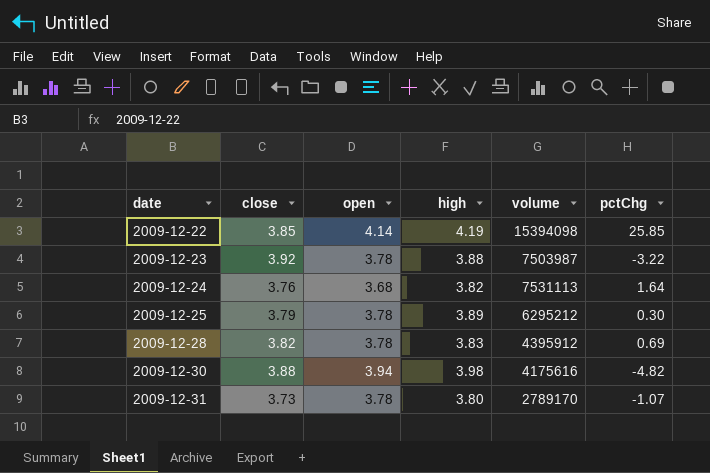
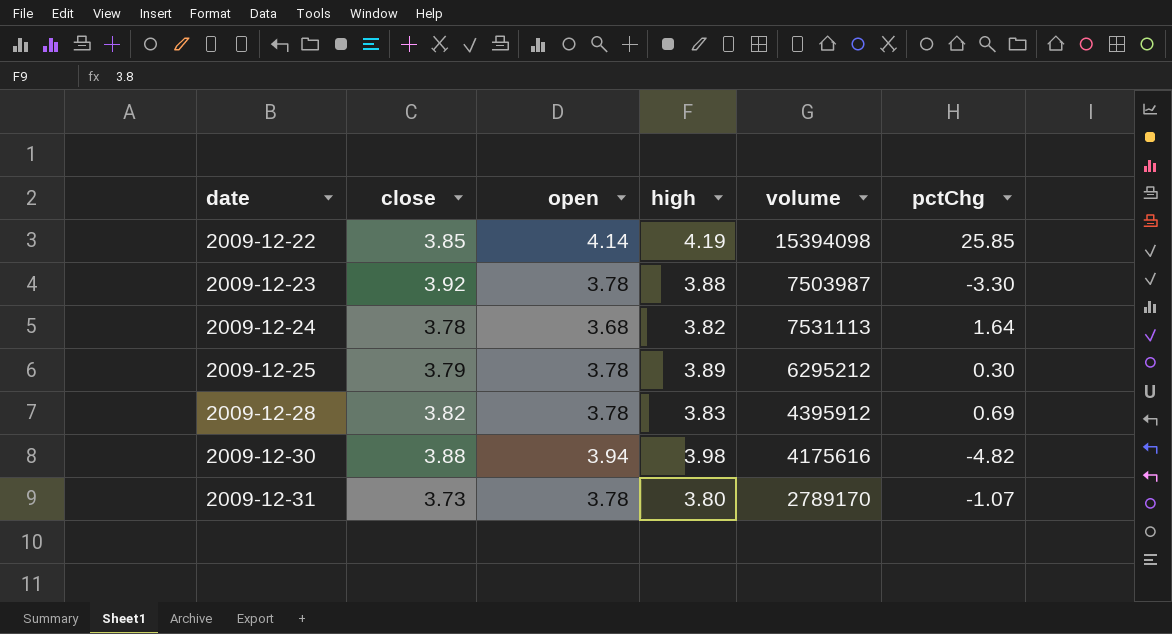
2009-12-23 | pctChg: -3.22 -> -3.30
2009-12-24 | close: 3.76 -> 3.78

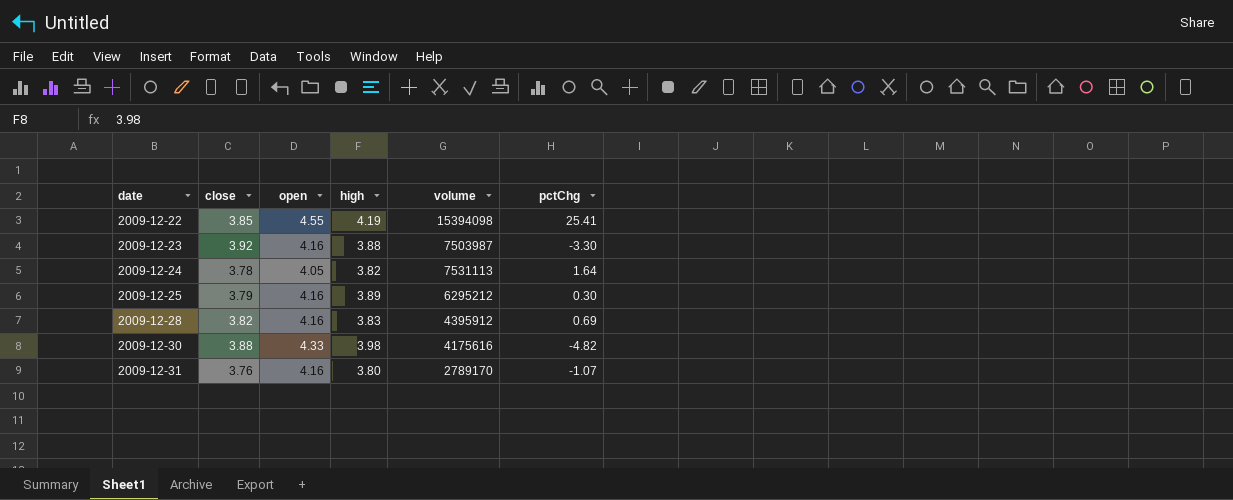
2009-12-22 | open: 4.14 -> 4.55
2009-12-22 | pctChg: 25.85 -> 25.41
2009-12-23 | open: 3.78 -> 4.16
2009-12-24 | open: 3.68 -> 4.05
2009-12-25 | open: 3.78 -> 4.16
2009-12-28 | open: 3.78 -> 4.16
2009-12-30 | open: 3.94 -> 4.33
2009-12-31 | close: 3.73 -> 3.76
2009-12-31 | open: 3.78 -> 4.16

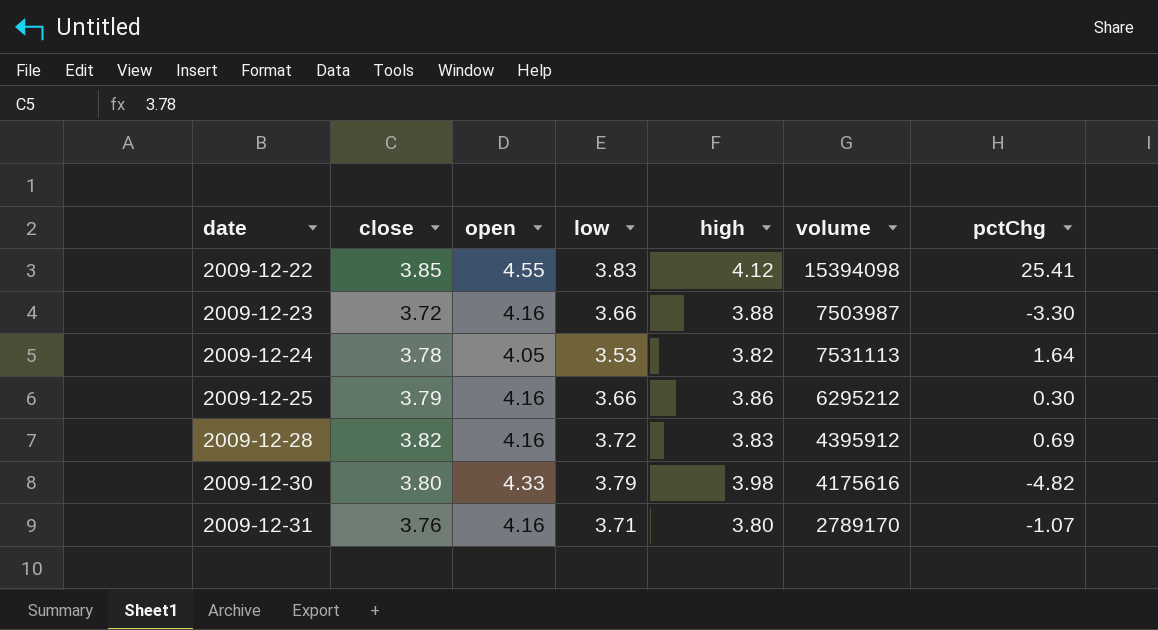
column low | position: none -> 4
2009-12-22 | high: 4.19 -> 4.12
2009-12-23 | close: 3.92 -> 3.72
2009-12-25 | high: 3.89 -> 3.86
2009-12-30 | close: 3.88 -> 3.80

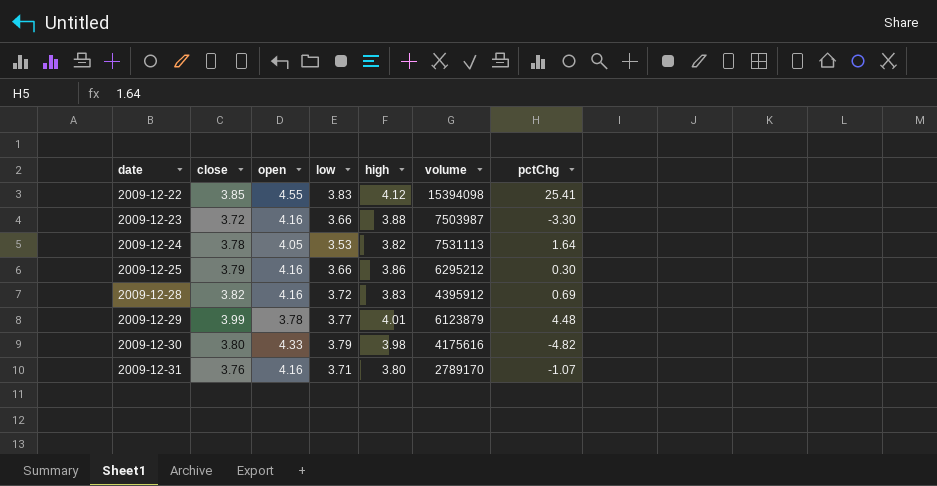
row 2009-12-29: none -> 3.99 | 3.78 | 3.77 | 4.01 | 6123879 | 4.48

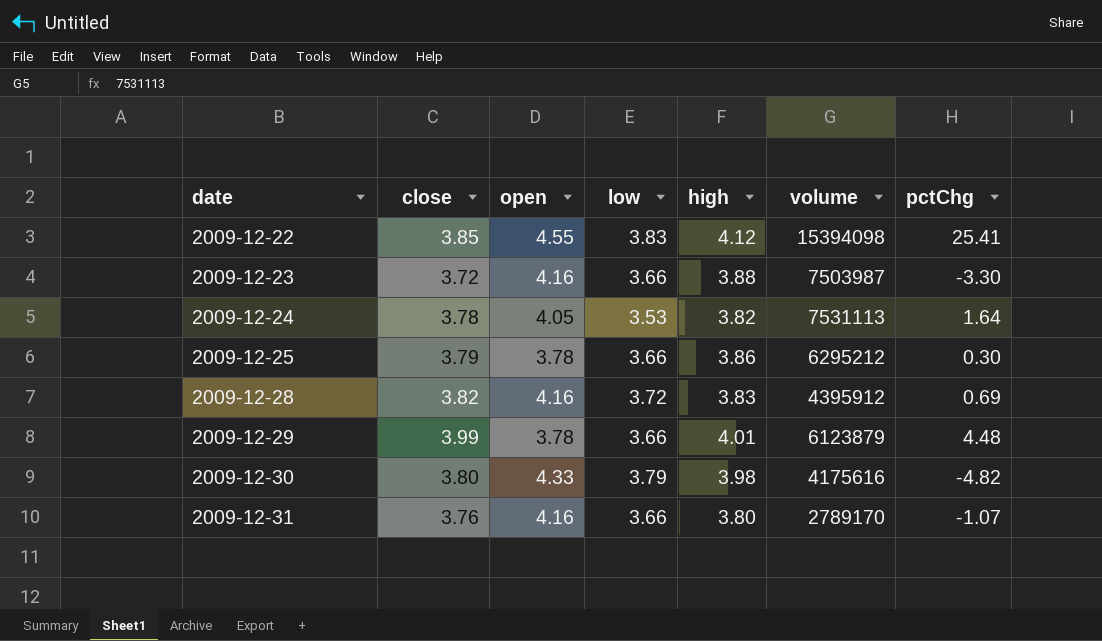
2009-12-25 | open: 4.16 -> 3.78
2009-12-29 | low: 3.77 -> 3.66
2009-12-31 | low: 3.71 -> 3.66

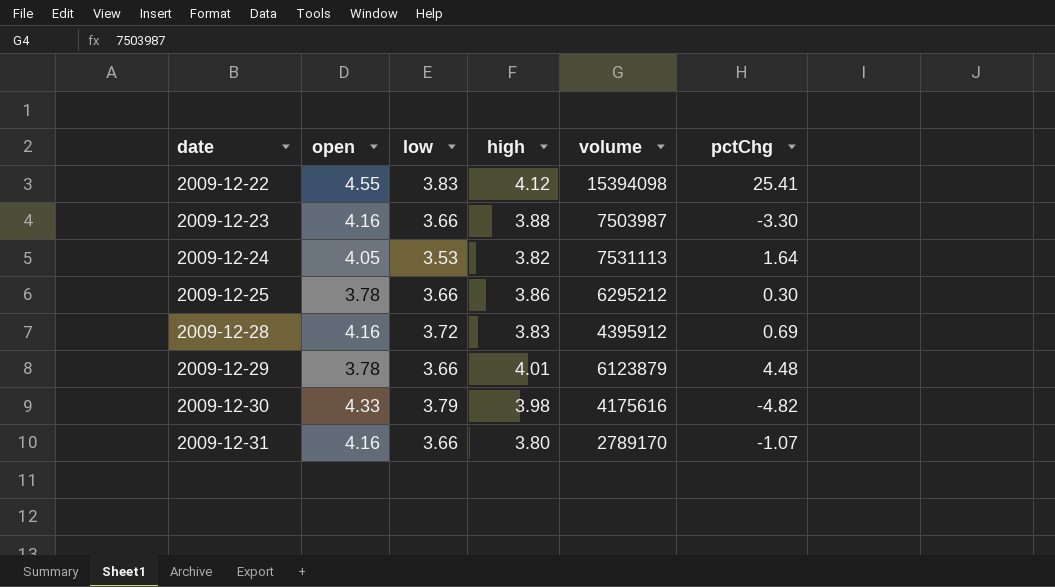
column close | position: 2 -> none

